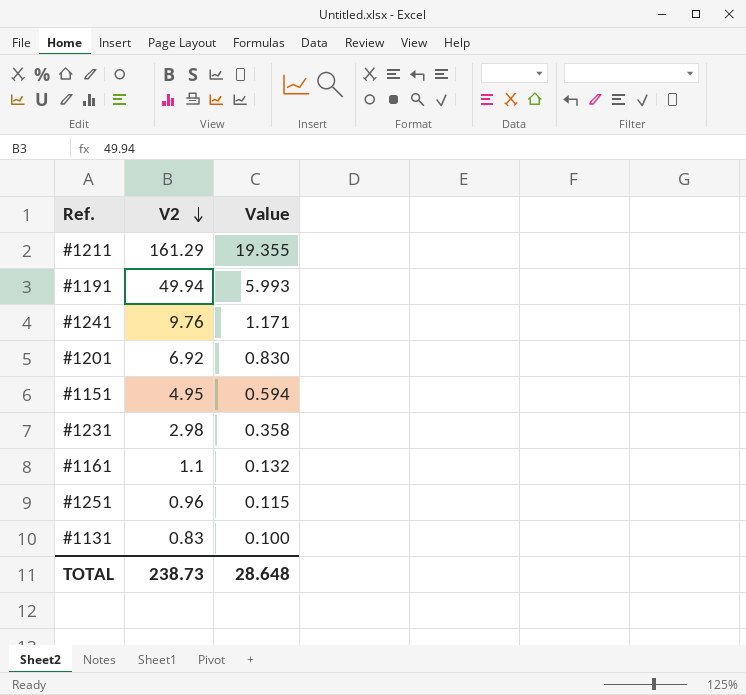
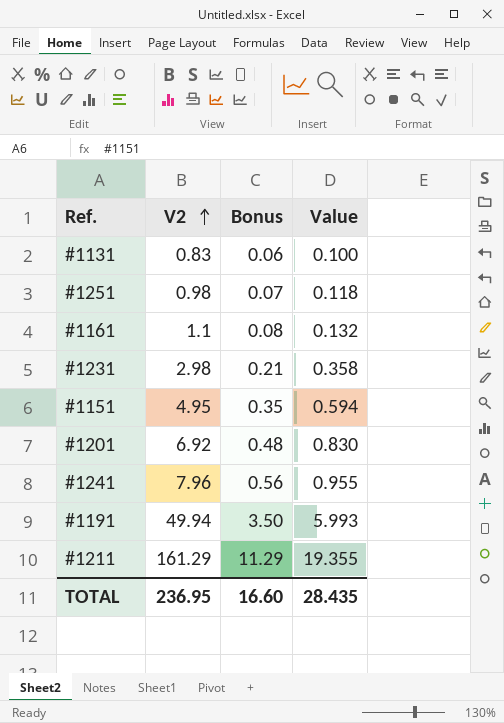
row order: V2 descending -> V2 ascending
column Bonus | formula: none -> [V2] * 0.07
#1251 | V2: 0.96 -> 0.98
#1251 | Value: 0.115 -> 0.118
#1241 | V2: 9.76 -> 7.96
#1241 | Value: 1.171 -> 0.955
TOTAL | V2: 238.73 -> 236.95
TOTAL | Value: 28.648 -> 28.435

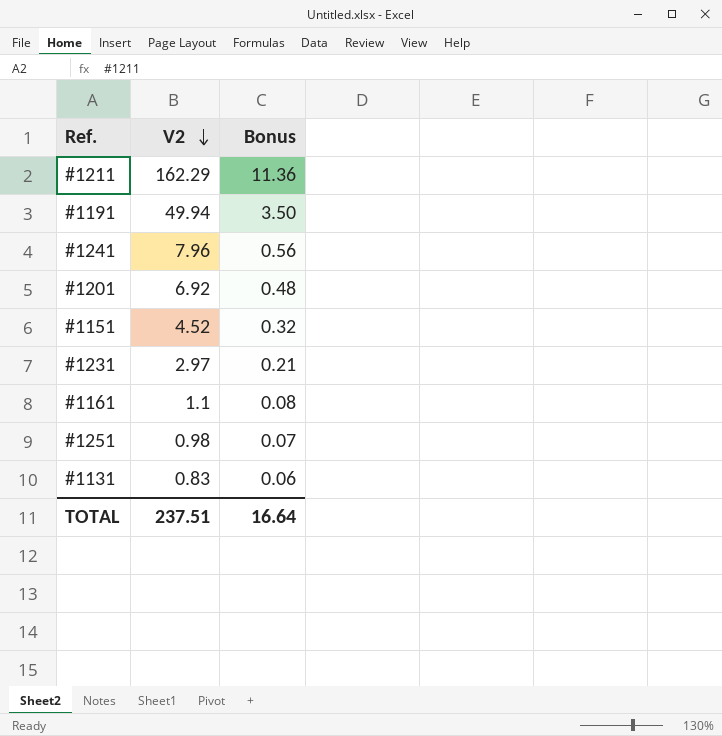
row order: V2 ascending -> V2 descending
column Value | formula: [V2] * 0.12 -> none
#1211 | V2: 161.29 -> 162.29
#1211 | Bonus: 11.29 -> 11.36
#1151 | V2: 4.95 -> 4.52
#1151 | Bonus: 0.35 -> 0.32
#1231 | V2: 2.98 -> 2.97
TOTAL | V2: 236.95 -> 237.51
TOTAL | Bonus: 16.60 -> 16.64

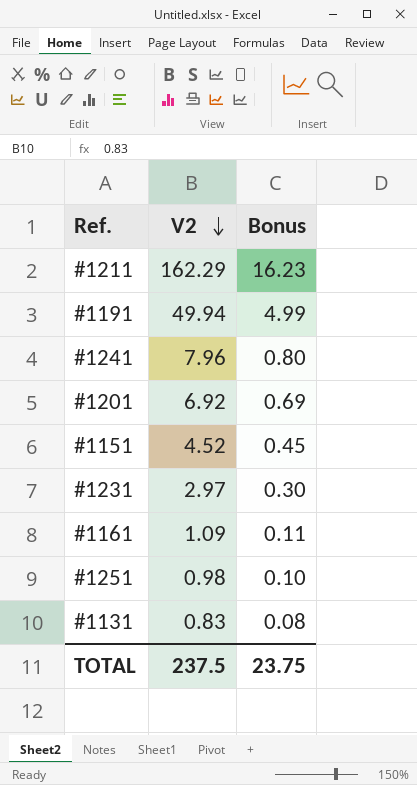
column Bonus | formula: [V2] * 0.07 -> [V2] * 0.1
#1161 | V2: 1.1 -> 1.09
TOTAL | V2: 237.51 -> 237.5
TOTAL | Bonus: 16.64 -> 23.75

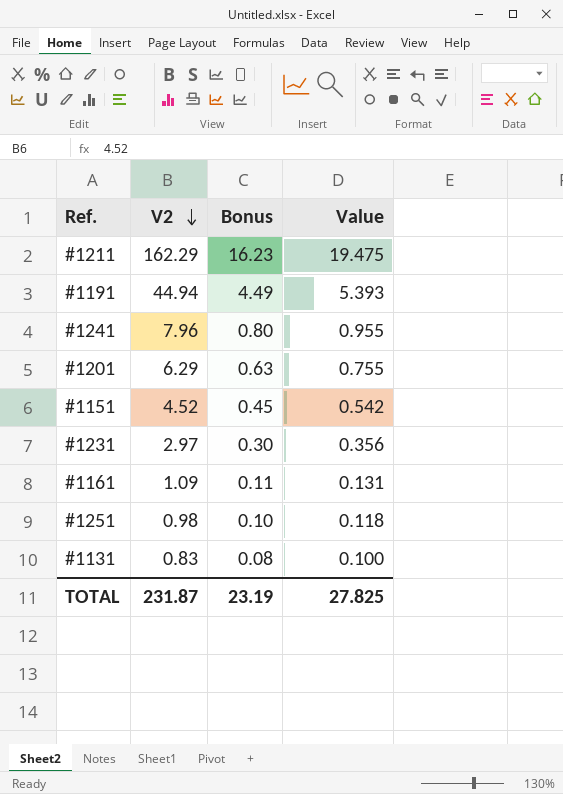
column Value | formula: none -> [V2] * 0.12
#1191 | V2: 49.94 -> 44.94
#1191 | Bonus: 4.99 -> 4.49
#1201 | V2: 6.92 -> 6.29
#1201 | Bonus: 0.69 -> 0.63
TOTAL | V2: 237.5 -> 231.87
TOTAL | Bonus: 23.75 -> 23.19

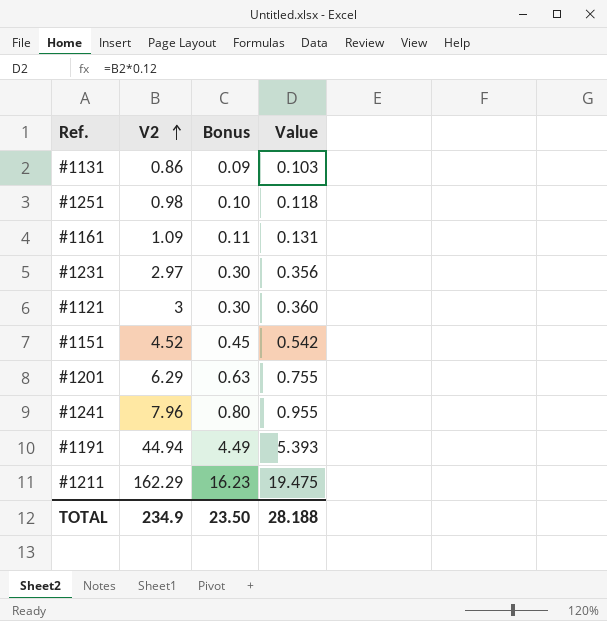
row order: V2 descending -> V2 ascending
#1131 | V2: 0.83 -> 0.86
#1131 | Bonus: 0.08 -> 0.09
#1131 | Value: 0.100 -> 0.103
row #1121: none -> 3 | 0.30 | 0.360
TOTAL | V2: 231.87 -> 234.9
TOTAL | Bonus: 23.19 -> 23.50
TOTAL | Value: 27.825 -> 28.188

